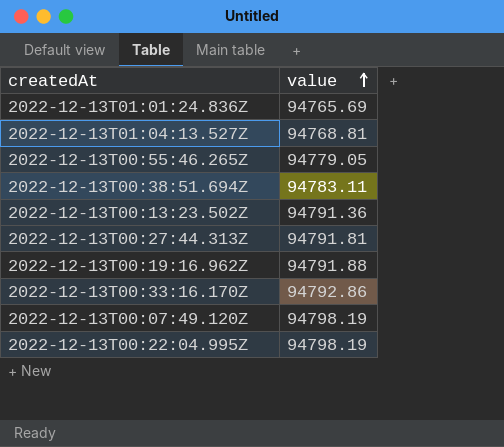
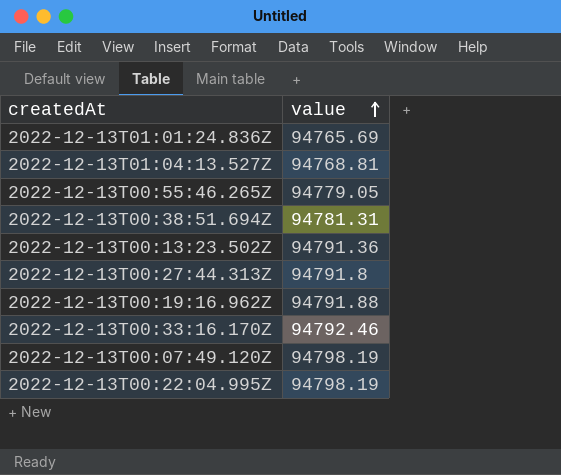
2022-12-13T00:38:51.694Z | value: 94783.11 -> 94781.31
2022-12-13T00:27:44.313Z | value: 94791.81 -> 94791.8
2022-12-13T00:33:16.170Z | value: 94792.86 -> 94792.46

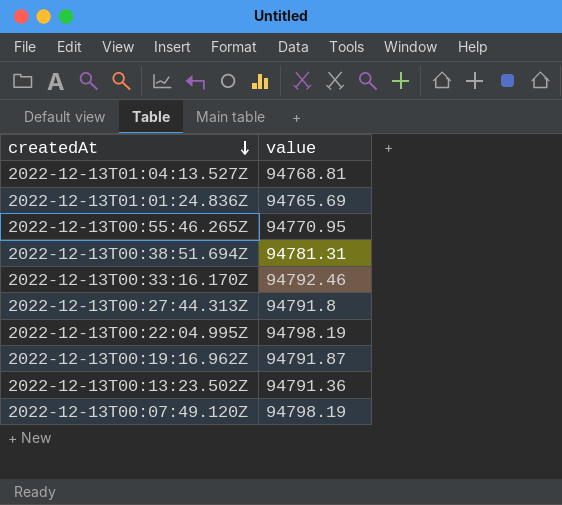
row order: value ascending -> createdAt descending
2022-12-13T00:55:46.265Z | value: 94779.05 -> 94770.95
2022-12-13T00:19:16.962Z | value: 94791.88 -> 94791.87

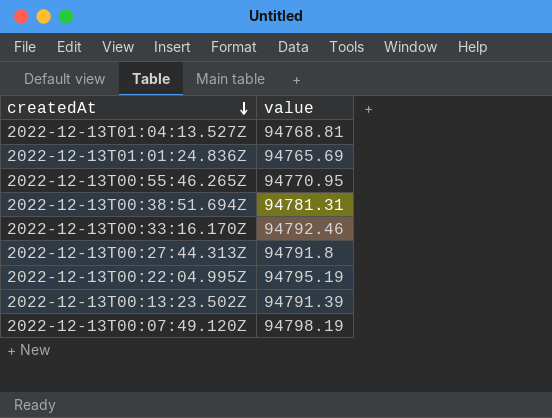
row 2022-12-13T00:19:16.962Z: 94791.87 -> none
2022-12-13T00:22:04.995Z | value: 94798.19 -> 94795.19
2022-12-13T00:13:23.502Z | value: 94791.36 -> 94791.39

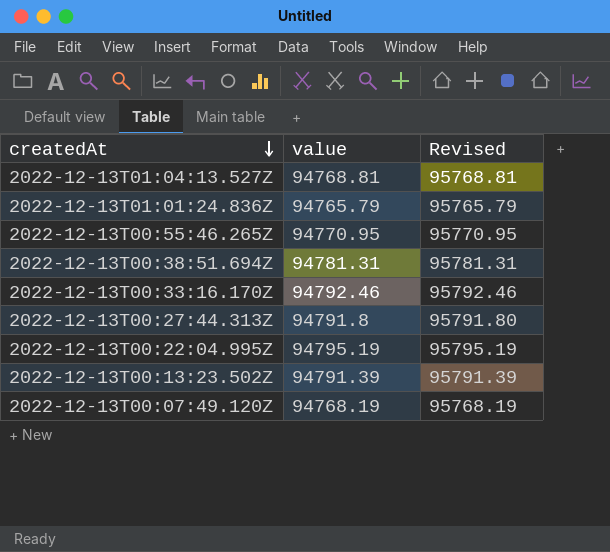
column Revised | formula: none -> [value] + 1000
2022-12-13T01:01:24.836Z | value: 94765.69 -> 94765.79
2022-12-13T00:07:49.120Z | value: 94798.19 -> 94768.19

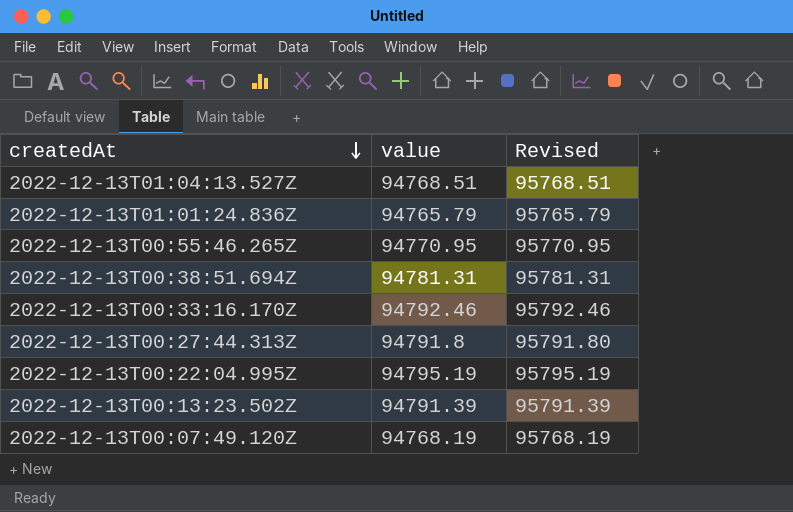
2022-12-13T01:04:13.527Z | value: 94768.81 -> 94768.51
2022-12-13T01:04:13.527Z | Revised: 95768.81 -> 95768.51

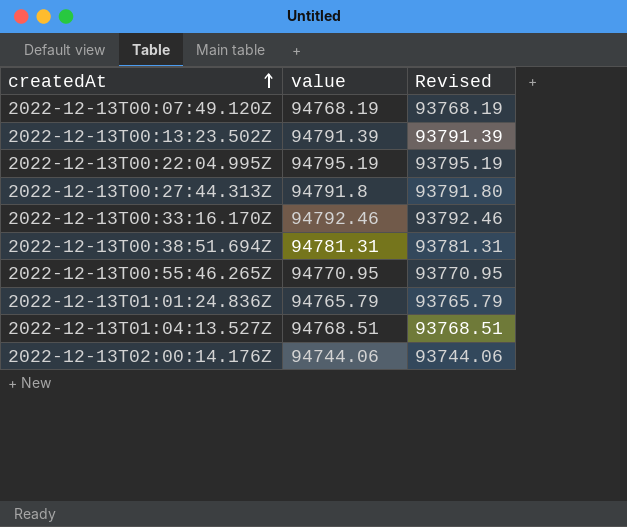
row order: createdAt descending -> createdAt ascending
column Revised | formula: [value] + 1000 -> [value] - 1000
row 2022-12-13T02:00:14.176Z: none -> 94744.06 | 93744.06

